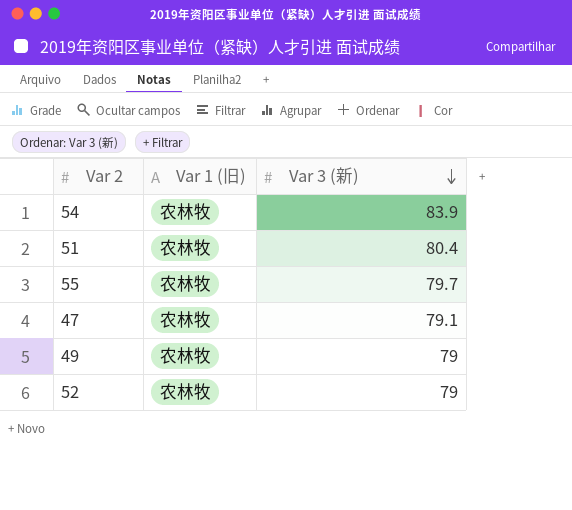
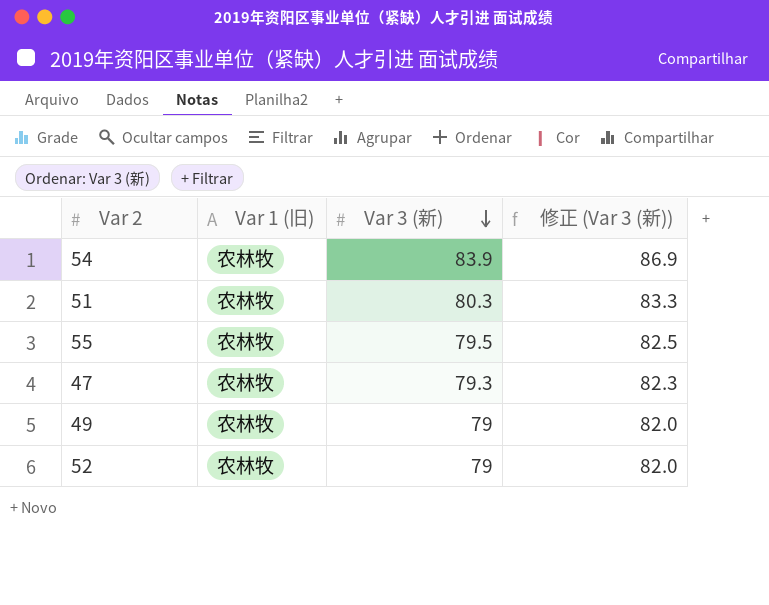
column 修正 (Var 3 (新)) | formula: none -> [Var 3 (新)] + 3
51 | Var 3 (新): 80.4 -> 80.3
55 | Var 3 (新): 79.7 -> 79.5
47 | Var 3 (新): 79.1 -> 79.3

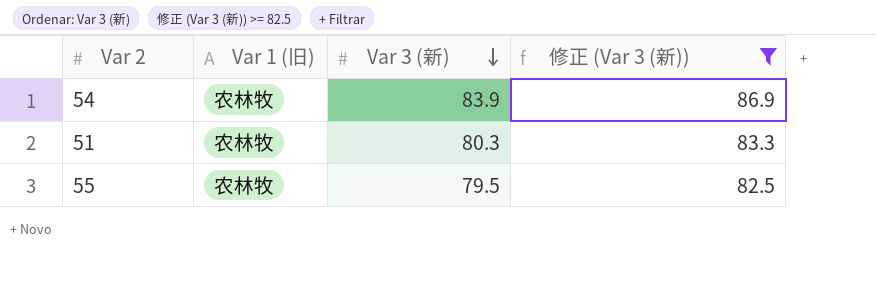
filter: none -> 修正 (Var 3 (新)) >= 82.5

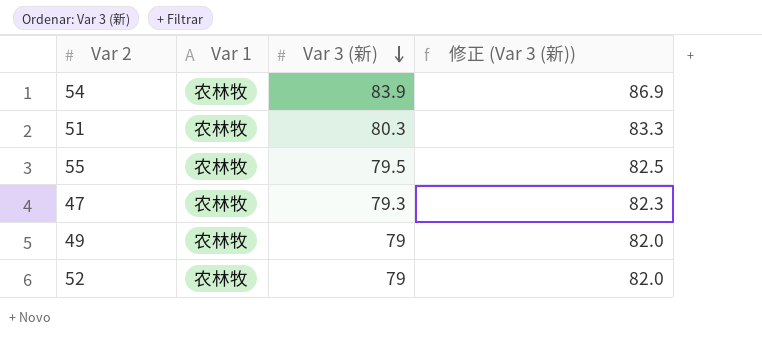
filter: 修正 (Var 3 (新)) >= 82.5 -> none
column name: Var 1 (旧) -> Var 1

